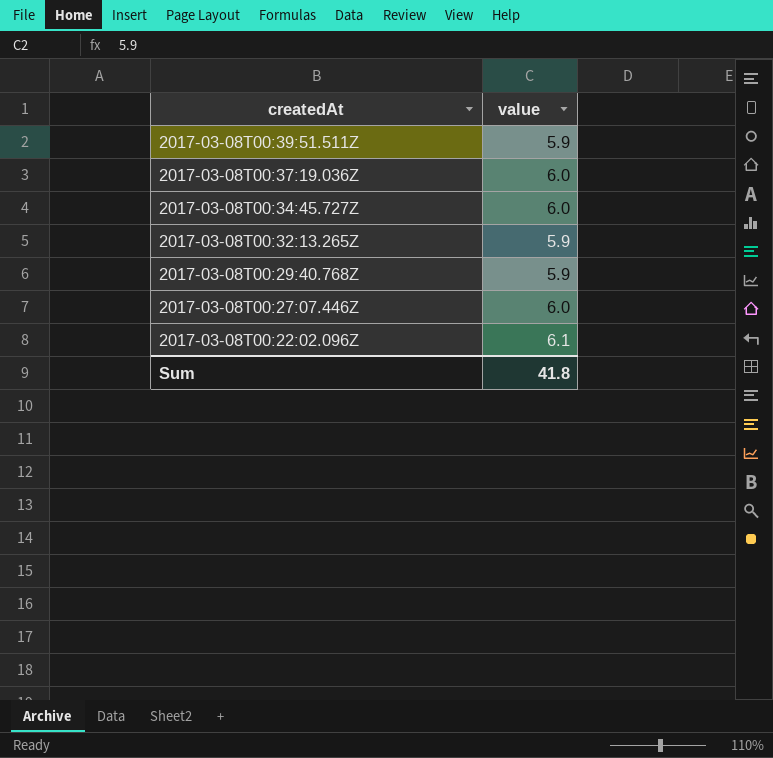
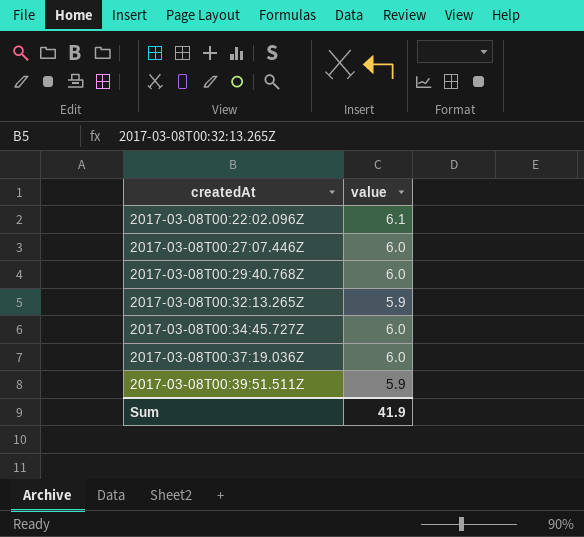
row order: createdAt descending -> createdAt ascending
2017-03-08T00:29:40.768Z | value: 5.9 -> 6.0
Sum | value: 41.8 -> 41.9

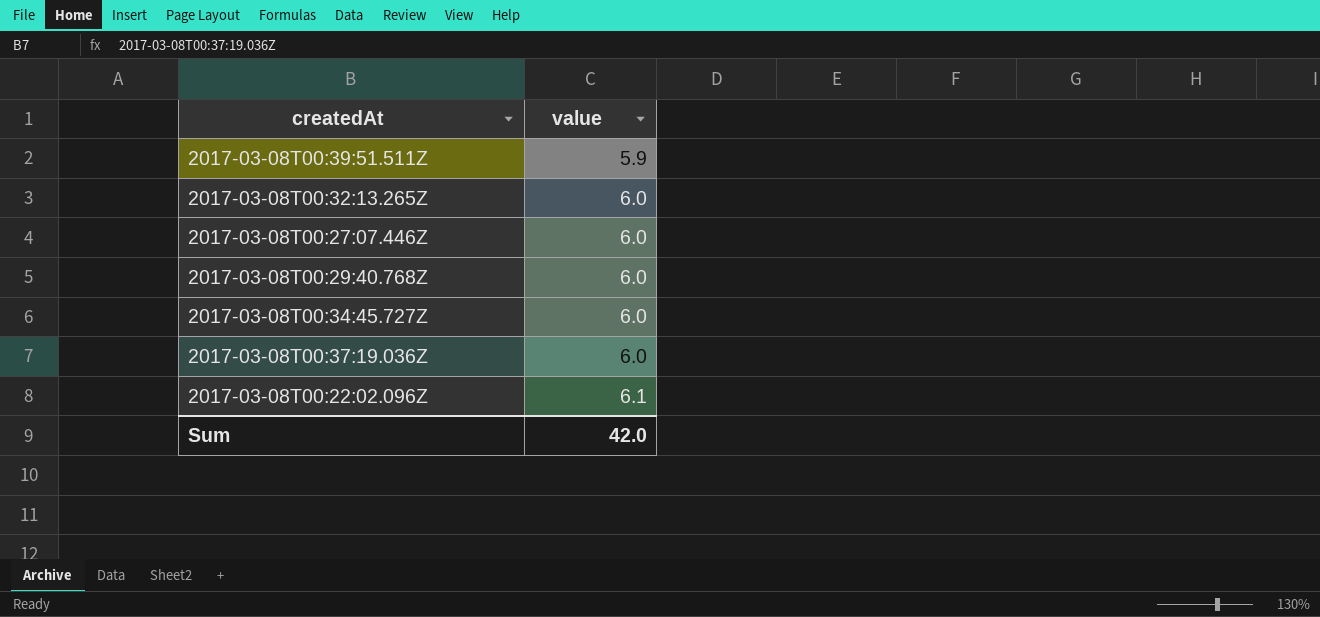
row order: createdAt ascending -> value ascending
2017-03-08T00:32:13.265Z | value: 5.9 -> 6.0
Sum | value: 41.9 -> 42.0

